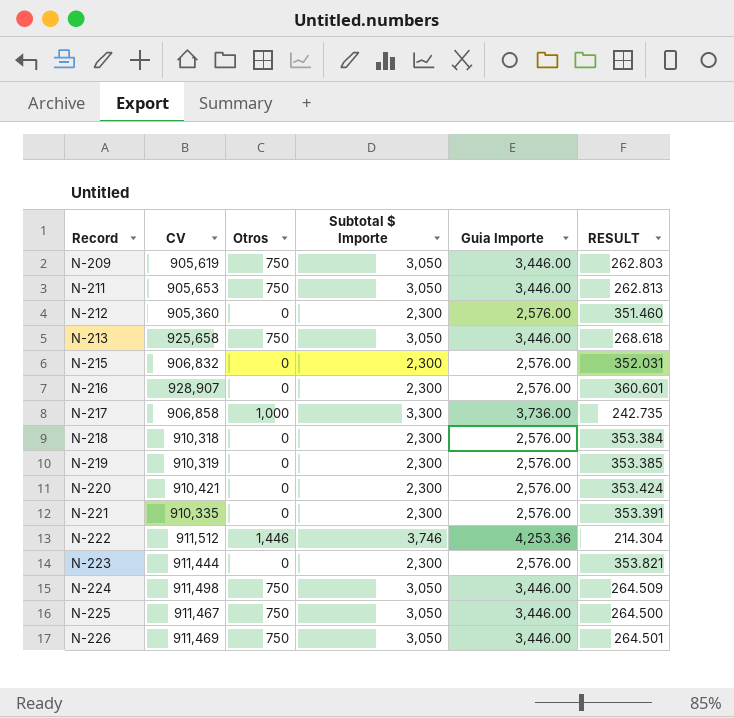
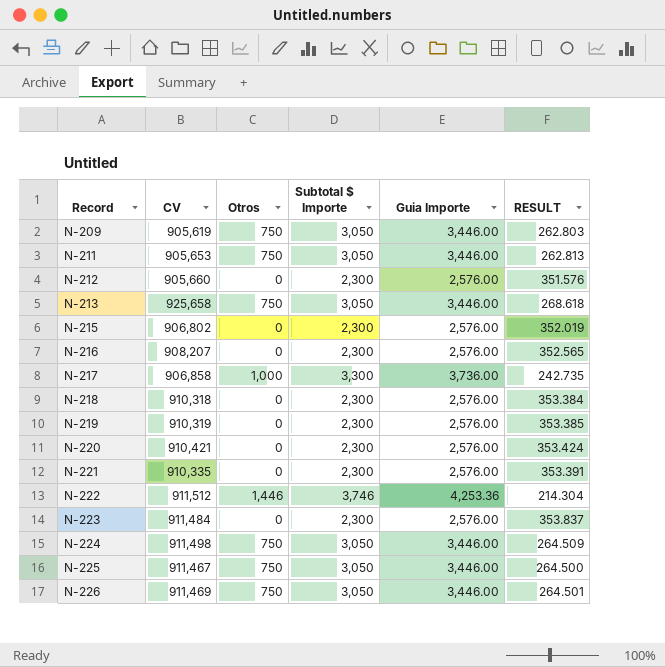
N-212 | CV: 905,360 -> 905,660
N-212 | RESULT: 351.460 -> 351.576
N-215 | CV: 906,832 -> 906,802
N-215 | RESULT: 352.031 -> 352.019
N-216 | CV: 928,907 -> 908,207
N-216 | RESULT: 360.601 -> 352.565
N-223 | CV: 911,444 -> 911,484
N-223 | RESULT: 353.821 -> 353.837

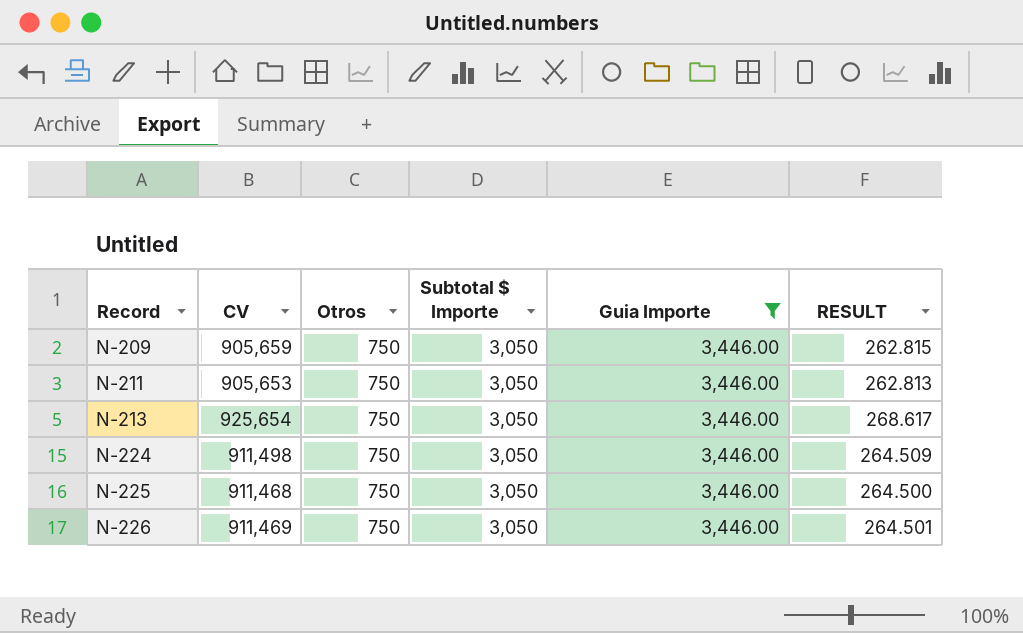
filter: none -> Guia Importe = 3,446.00
N-209 | CV: 905,619 -> 905,659
N-209 | RESULT: 262.803 -> 262.815
N-213 | CV: 925,658 -> 925,654
N-213 | RESULT: 268.618 -> 268.617
N-225 | CV: 911,467 -> 911,468

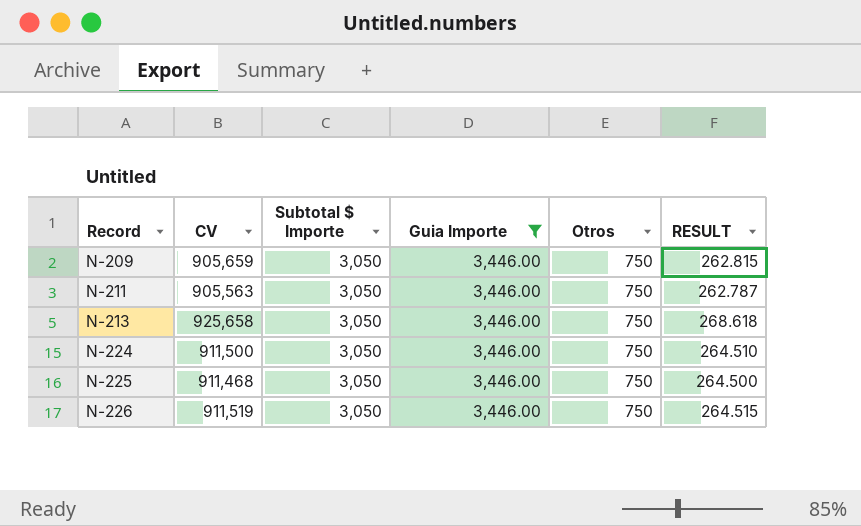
column Otros | position: 3 -> 5
N-211 | CV: 905,653 -> 905,563
N-211 | RESULT: 262.813 -> 262.787
N-213 | CV: 925,654 -> 925,658
N-213 | RESULT: 268.617 -> 268.618
N-224 | CV: 911,498 -> 911,500
N-224 | RESULT: 264.509 -> 264.510
N-226 | CV: 911,469 -> 911,519
N-226 | RESULT: 264.501 -> 264.515

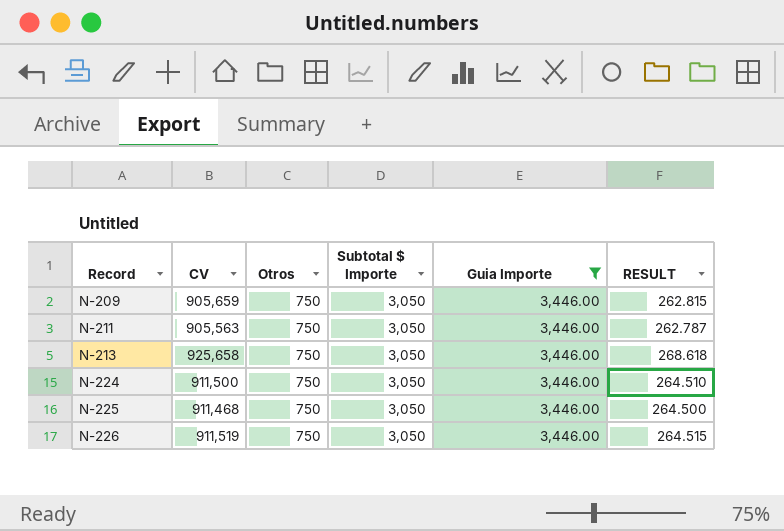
column Otros | position: 5 -> 3

